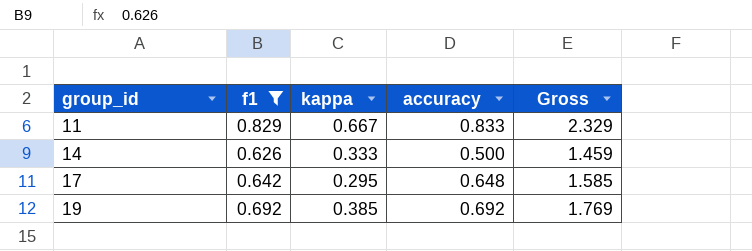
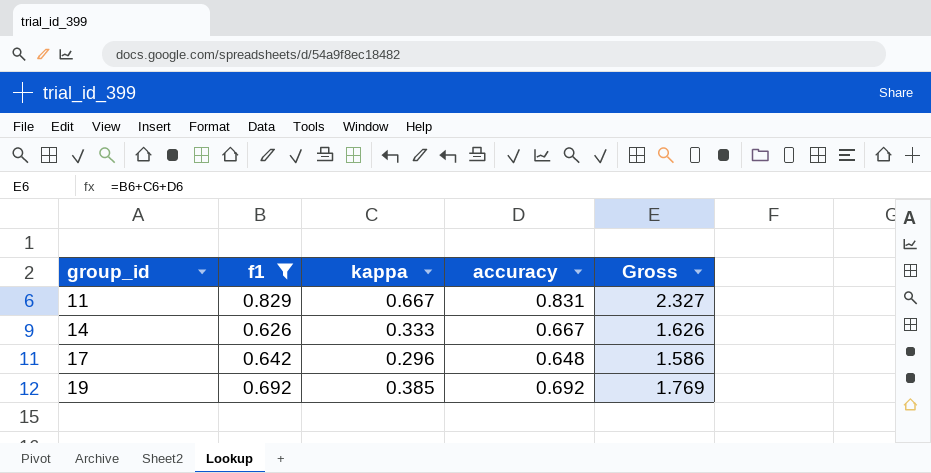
11 | accuracy: 0.833 -> 0.831
11 | Gross: 2.329 -> 2.327
14 | accuracy: 0.500 -> 0.667
14 | Gross: 1.459 -> 1.626
17 | kappa: 0.295 -> 0.296
17 | Gross: 1.585 -> 1.586

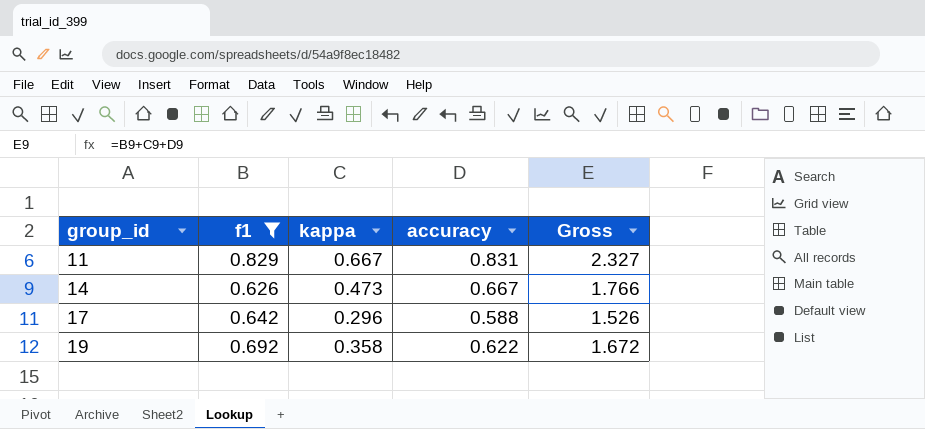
14 | kappa: 0.333 -> 0.473
14 | Gross: 1.626 -> 1.766
17 | accuracy: 0.648 -> 0.588
17 | Gross: 1.586 -> 1.526
19 | kappa: 0.385 -> 0.358
19 | accuracy: 0.692 -> 0.622
19 | Gross: 1.769 -> 1.672

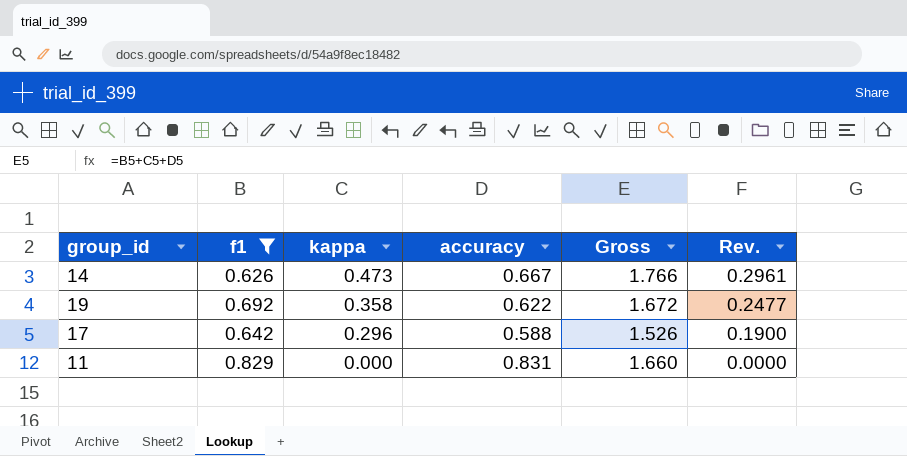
row order: group_id ascending -> kappa descending
column Rev. | formula: none -> [f1] * [kappa]
11 | kappa: 0.667 -> 0.000
11 | Gross: 2.327 -> 1.660

